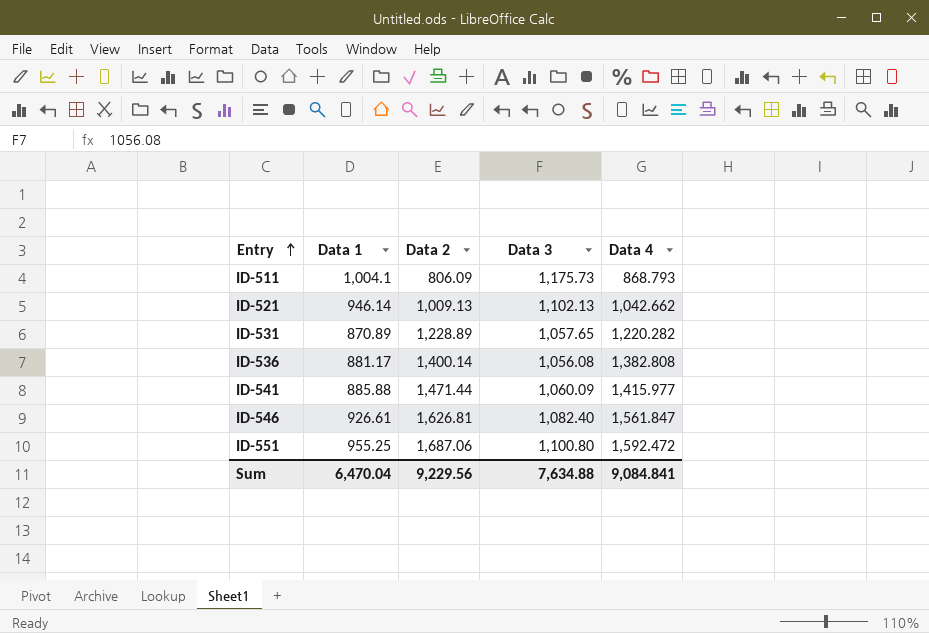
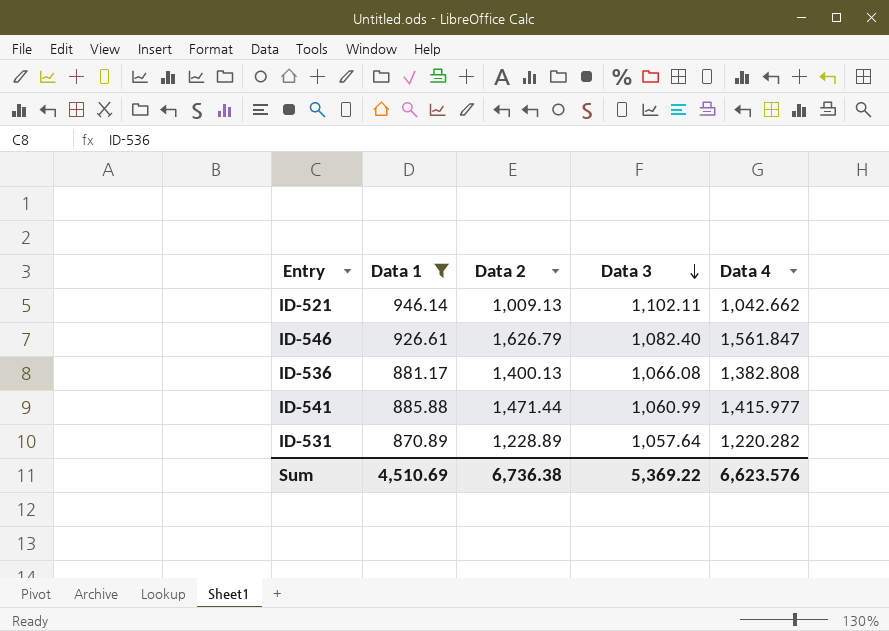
filter: none -> Data 1 <= 946.14
row order: Entry ascending -> Data 3 descending
ID-521 | Data 3: 1,102.13 -> 1,102.11
ID-546 | Data 2: 1,626.81 -> 1,626.79
ID-536 | Data 2: 1,400.14 -> 1,400.13
ID-536 | Data 3: 1,056.08 -> 1,066.08
ID-541 | Data 3: 1,060.09 -> 1,060.99
ID-531 | Data 3: 1,057.65 -> 1,057.64
Sum | Data 1: 6,470.04 -> 4,510.69
Sum | Data 2: 9,229.56 -> 6,736.38
Sum | Data 3: 7,634.88 -> 5,369.22
Sum | Data 4: 9,084.841 -> 6,623.576

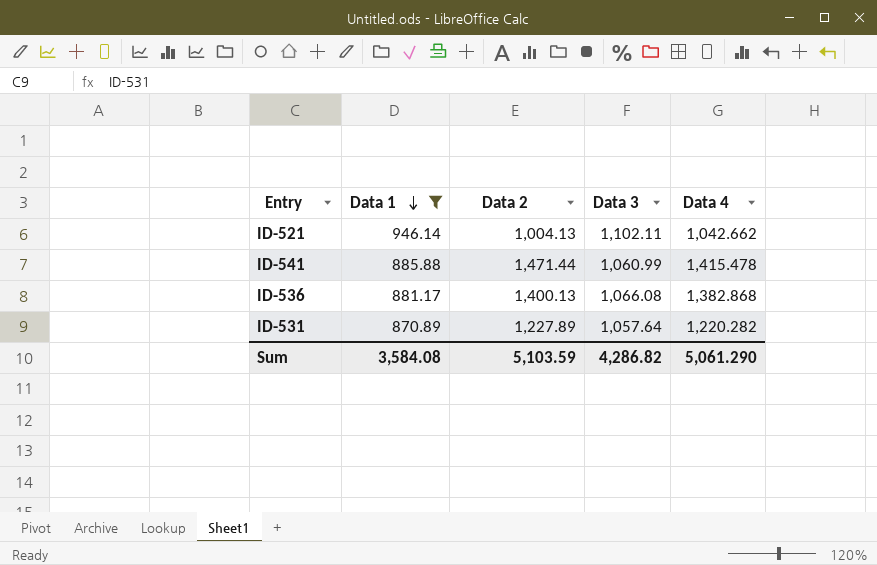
row order: Data 3 descending -> Data 1 descending
row ID-546: 926.61 | 1,626.79 | 1,082.40 | 1,561.847 -> none
ID-521 | Data 2: 1,009.13 -> 1,004.13
ID-541 | Data 4: 1,415.977 -> 1,415.478
ID-536 | Data 4: 1,382.808 -> 1,382.868
ID-531 | Data 2: 1,228.89 -> 1,227.89
Sum | Data 1: 4,510.69 -> 3,584.08
Sum | Data 2: 6,736.38 -> 5,103.59
Sum | Data 3: 5,369.22 -> 4,286.82
Sum | Data 4: 6,623.576 -> 5,061.290

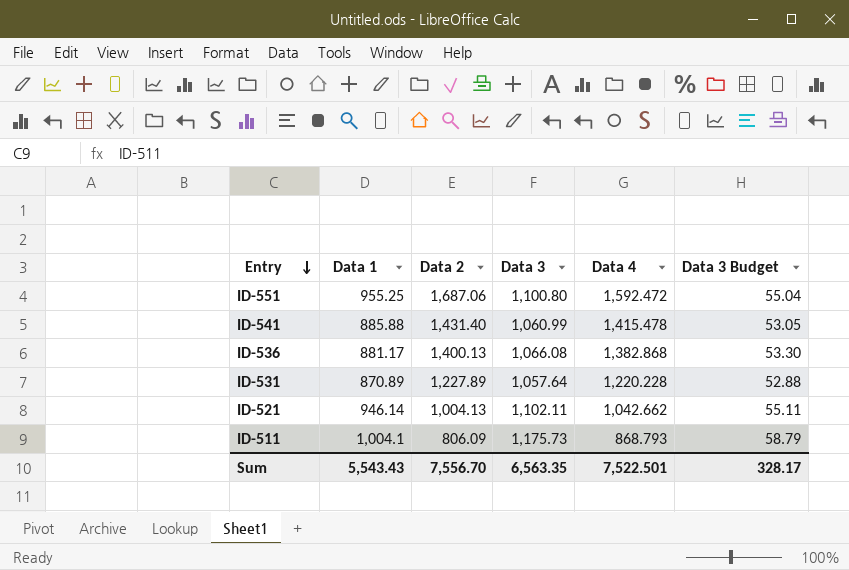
filter: Data 1 <= 946.14 -> none
row order: Data 1 descending -> Entry descending
column Data 3 Budget | formula: none -> [Data 3] * 0.05
ID-541 | Data 2: 1,471.44 -> 1,431.40
ID-531 | Data 4: 1,220.282 -> 1,220.228
Sum | Data 1: 3,584.08 -> 5,543.43
Sum | Data 2: 5,103.59 -> 7,556.70
Sum | Data 3: 4,286.82 -> 6,563.35
Sum | Data 4: 5,061.290 -> 7,522.501

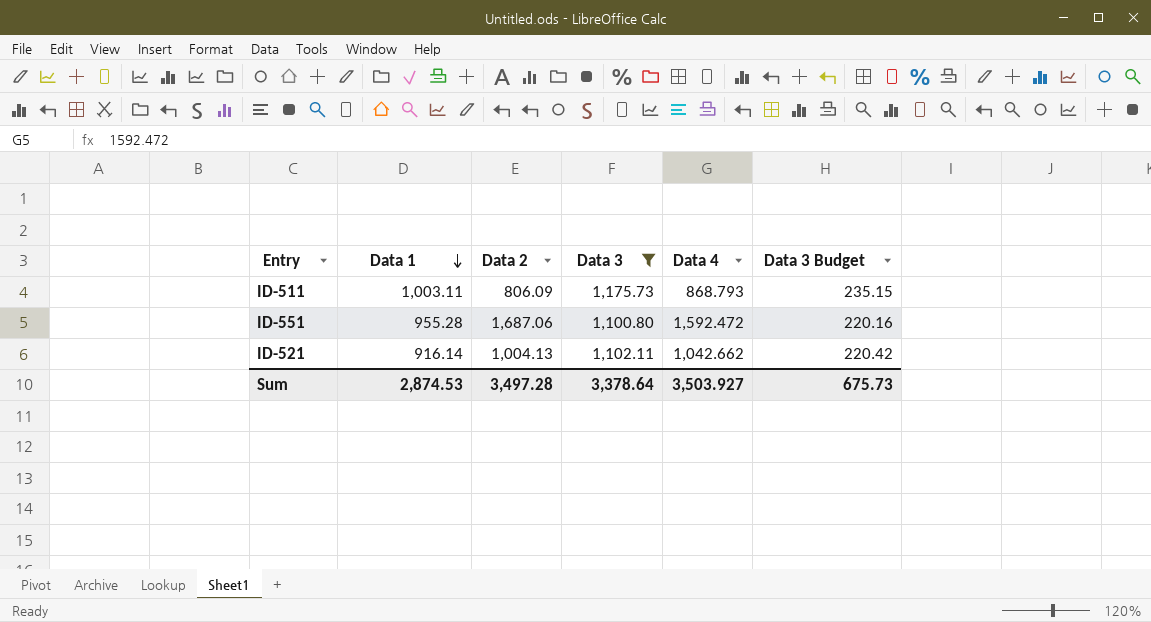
filter: none -> Data 3 >= 1,100.80
row order: Entry descending -> Data 1 descending
column Data 3 Budget | formula: [Data 3] * 0.05 -> [Data 3] * 0.2
ID-511 | Data 1: 1,004.1 -> 1,003.11
ID-551 | Data 1: 955.25 -> 955.28
ID-521 | Data 1: 946.14 -> 916.14
Sum | Data 1: 5,543.43 -> 2,874.53
Sum | Data 2: 7,556.70 -> 3,497.28
Sum | Data 3: 6,563.35 -> 3,378.64
Sum | Data 4: 7,522.501 -> 3,503.927
Sum | Data 3 Budget: 328.17 -> 675.73

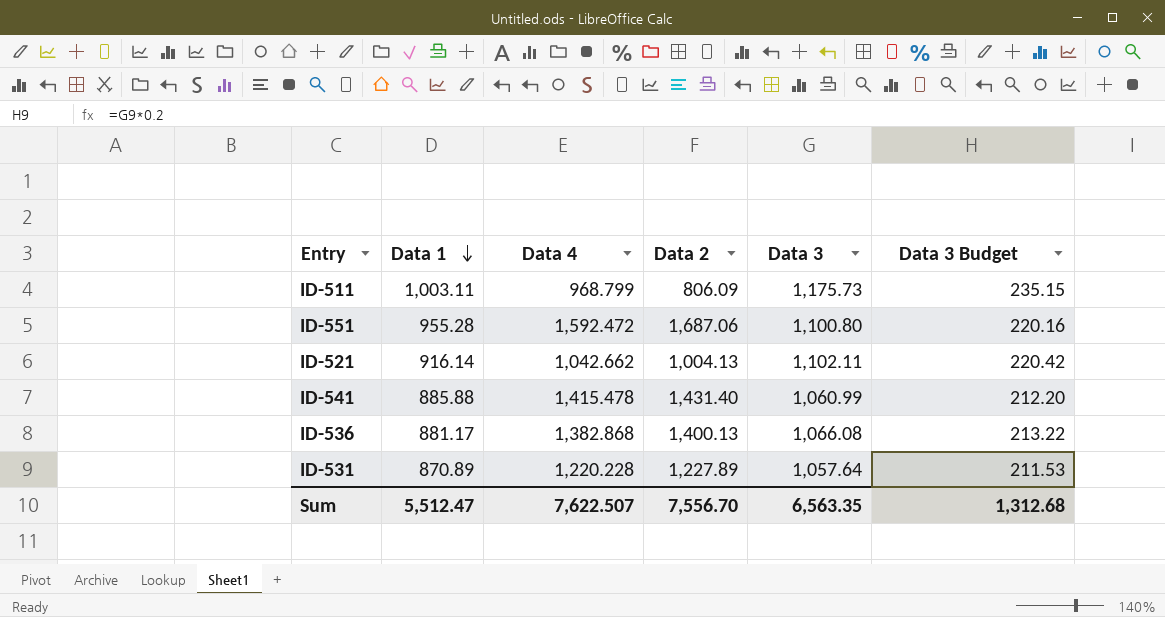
filter: Data 3 >= 1,100.80 -> none
column Data 4 | position: 5 -> 3
ID-511 | Data 4: 868.793 -> 968.799
Sum | Data 1: 2,874.53 -> 5,512.47
Sum | Data 4: 3,503.927 -> 7,622.507
Sum | Data 2: 3,497.28 -> 7,556.70
Sum | Data 3: 3,378.64 -> 6,563.35
Sum | Data 3 Budget: 675.73 -> 1,312.68

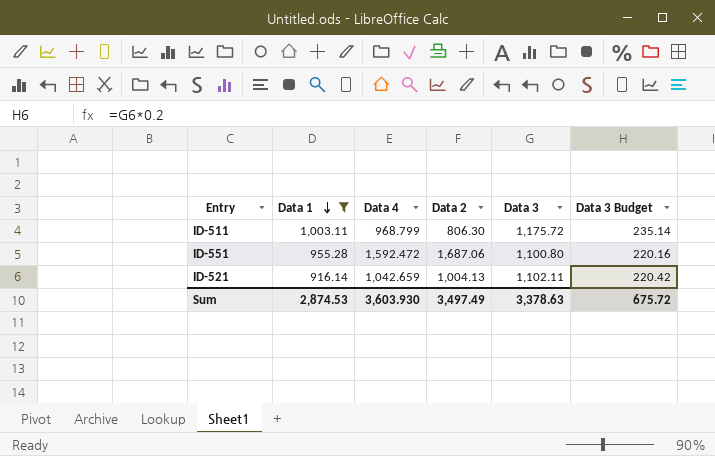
filter: none -> Data 1 >= 916.14
ID-511 | Data 2: 806.09 -> 806.30
ID-511 | Data 3: 1,175.73 -> 1,175.72
ID-511 | Data 3 Budget: 235.15 -> 235.14
ID-521 | Data 4: 1,042.662 -> 1,042.659
Sum | Data 1: 5,512.47 -> 2,874.53
Sum | Data 4: 7,622.507 -> 3,603.930
Sum | Data 2: 7,556.70 -> 3,497.49
Sum | Data 3: 6,563.35 -> 3,378.63
Sum | Data 3 Budget: 1,312.68 -> 675.72

